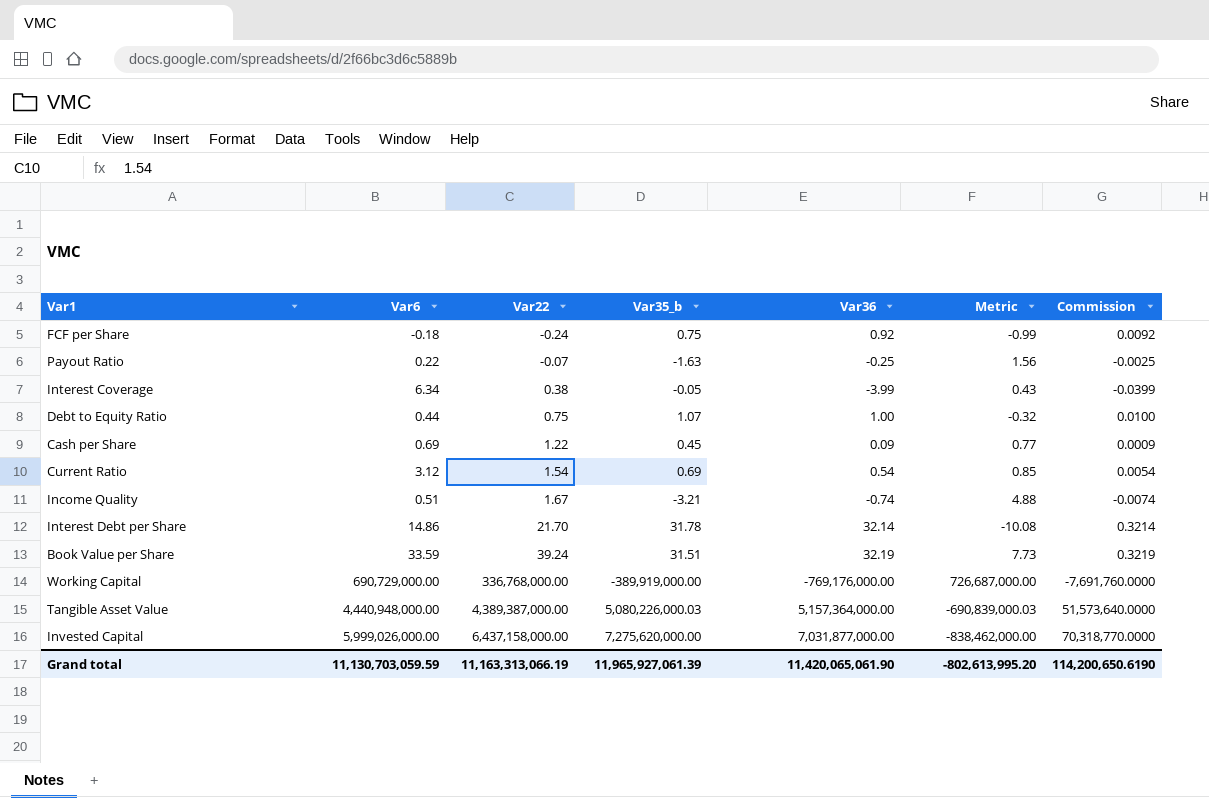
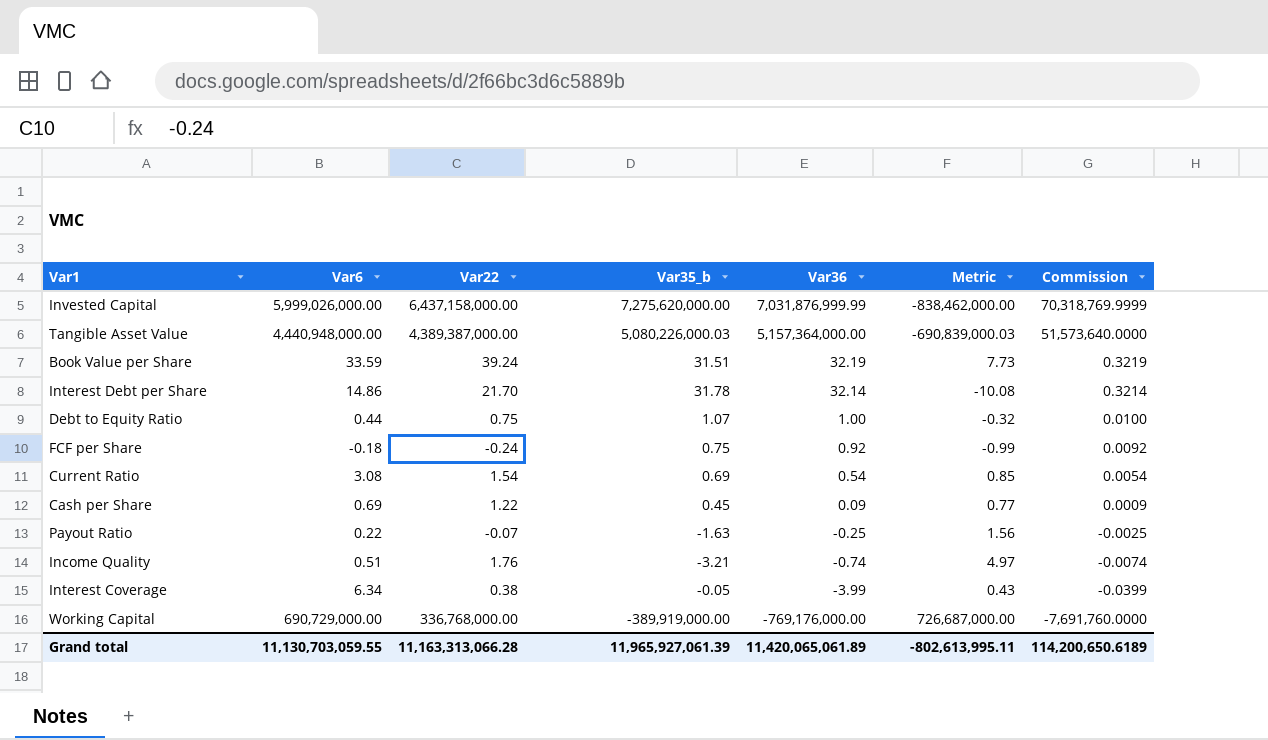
row order: Var22 ascending -> Var36 descending
Invested Capital | Var36: 7,031,877,000.00 -> 7,031,876,999.99
Invested Capital | Commission: 70,318,770.0000 -> 70,318,769.9999
Current Ratio | Var6: 3.12 -> 3.08
Income Quality | Var22: 1.67 -> 1.76
Income Quality | Metric: 4.88 -> 4.97
Grand total | Var6: 11,130,703,059.59 -> 11,130,703,059.55
Grand total | Var22: 11,163,313,066.19 -> 11,163,313,066.28
Grand total | Var36: 11,420,065,061.90 -> 11,420,065,061.89
Grand total | Metric: -802,613,995.20 -> -802,613,995.11
Grand total | Commission: 114,200,650.6190 -> 114,200,650.6189

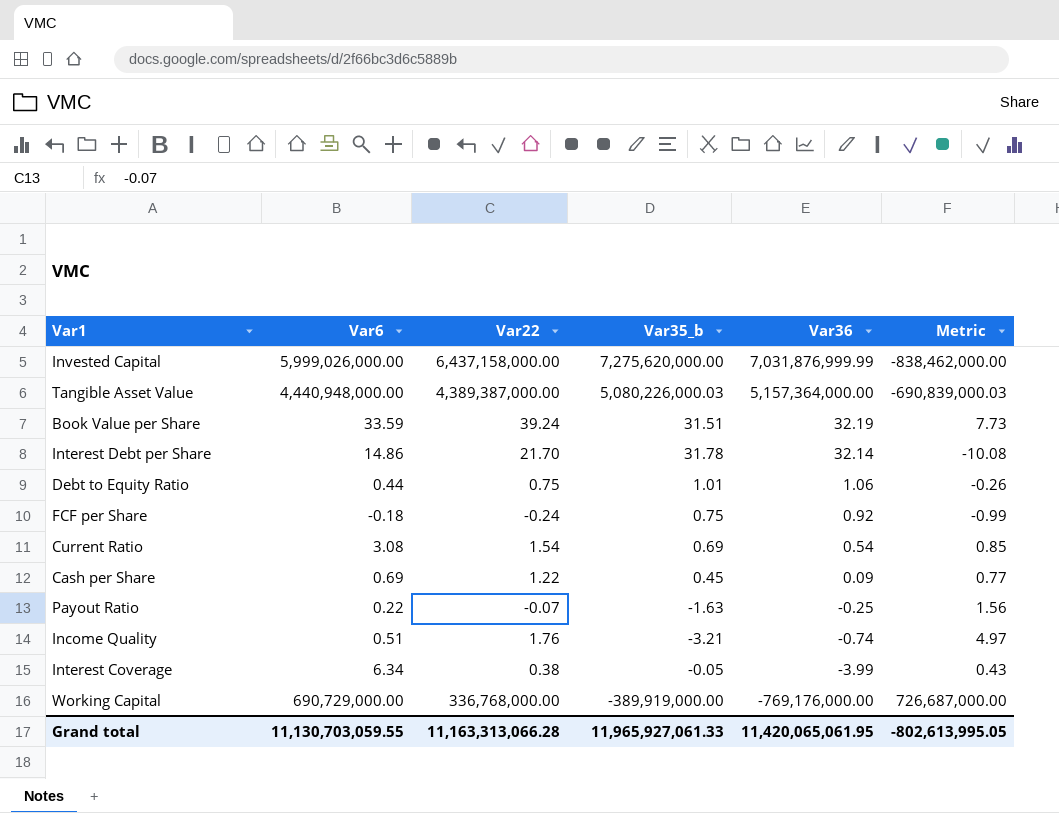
column Commission | formula: [Var36] * 0.01 -> none
Debt to Equity Ratio | Var35_b: 1.07 -> 1.01
Debt to Equity Ratio | Var36: 1.00 -> 1.06
Debt to Equity Ratio | Metric: -0.32 -> -0.26
Grand total | Var35_b: 11,965,927,061.39 -> 11,965,927,061.33
Grand total | Var36: 11,420,065,061.89 -> 11,420,065,061.95
Grand total | Metric: -802,613,995.11 -> -802,613,995.05

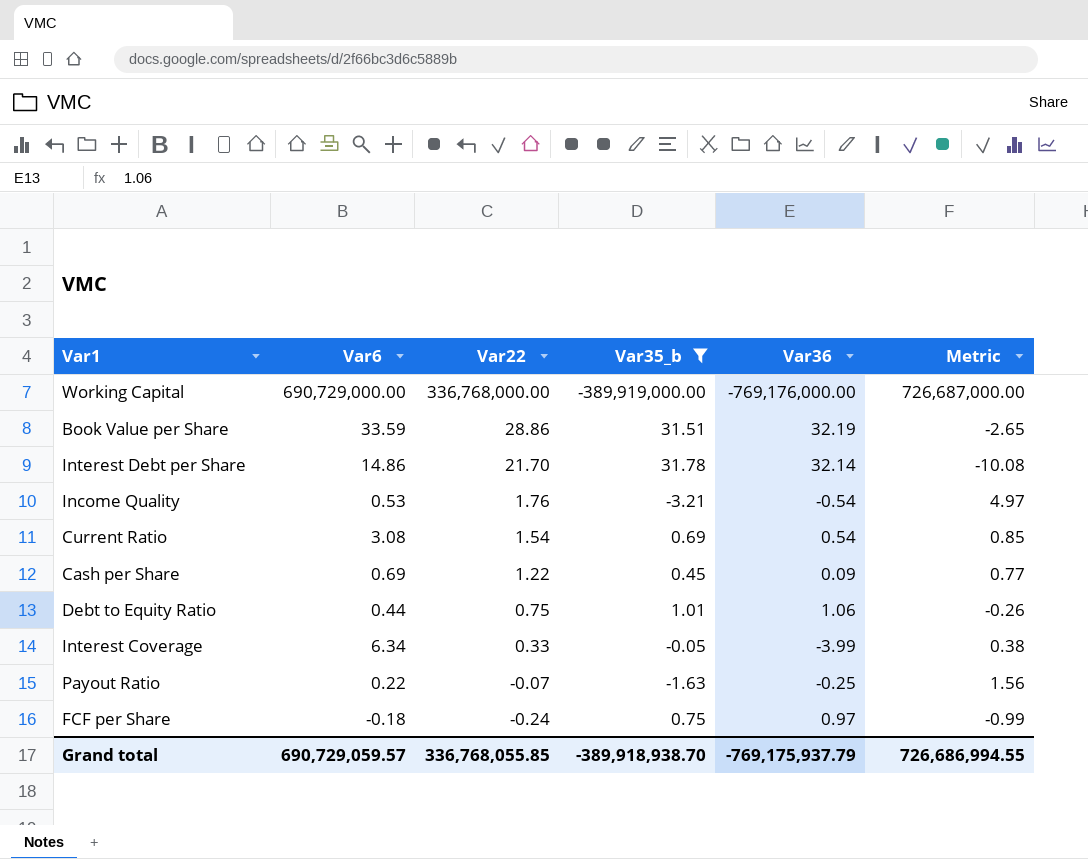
filter: none -> Var35_b <= 31.78
row order: Var36 descending -> Var22 descending
Book Value per Share | Var22: 39.24 -> 28.86
Book Value per Share | Metric: 7.73 -> -2.65
Income Quality | Var6: 0.51 -> 0.53
Income Quality | Var36: -0.74 -> -0.54
Interest Coverage | Var22: 0.38 -> 0.33
Interest Coverage | Metric: 0.43 -> 0.38
FCF per Share | Var36: 0.92 -> 0.97
Grand total | Var6: 11,130,703,059.55 -> 690,729,059.57
Grand total | Var22: 11,163,313,066.28 -> 336,768,055.85
Grand total | Var35_b: 11,965,927,061.33 -> -389,918,938.70
Grand total | Var36: 11,420,065,061.95 -> -769,175,937.79
Grand total | Metric: -802,613,995.05 -> 726,686,994.55

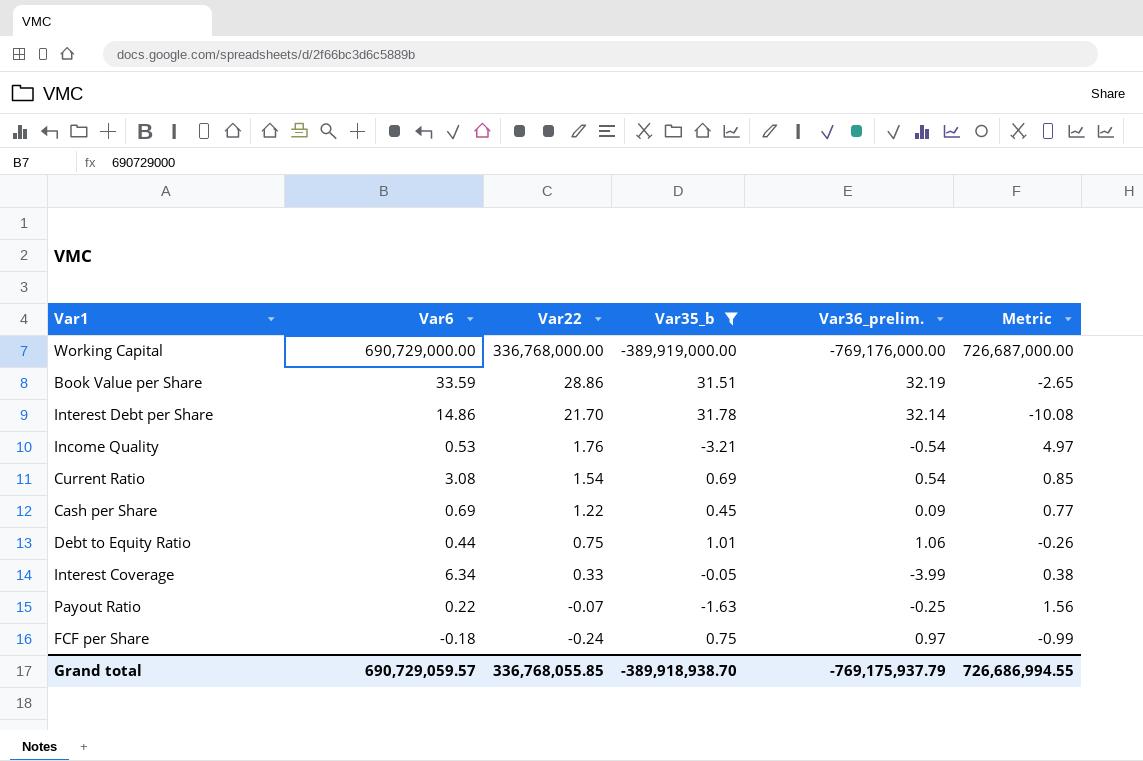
column name: Var36 -> Var36_prelim.

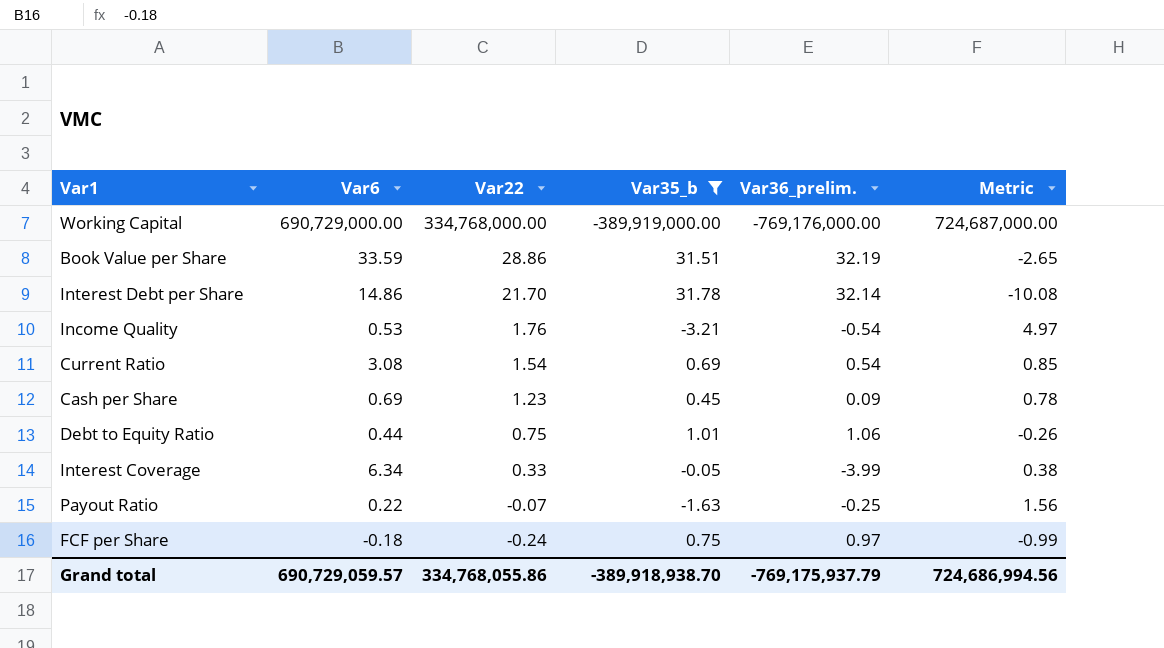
Working Capital | Var22: 336,768,000.00 -> 334,768,000.00
Working Capital | Metric: 726,687,000.00 -> 724,687,000.00
Cash per Share | Var22: 1.22 -> 1.23
Cash per Share | Metric: 0.77 -> 0.78
Grand total | Var22: 336,768,055.85 -> 334,768,055.86
Grand total | Metric: 726,686,994.55 -> 724,686,994.56

